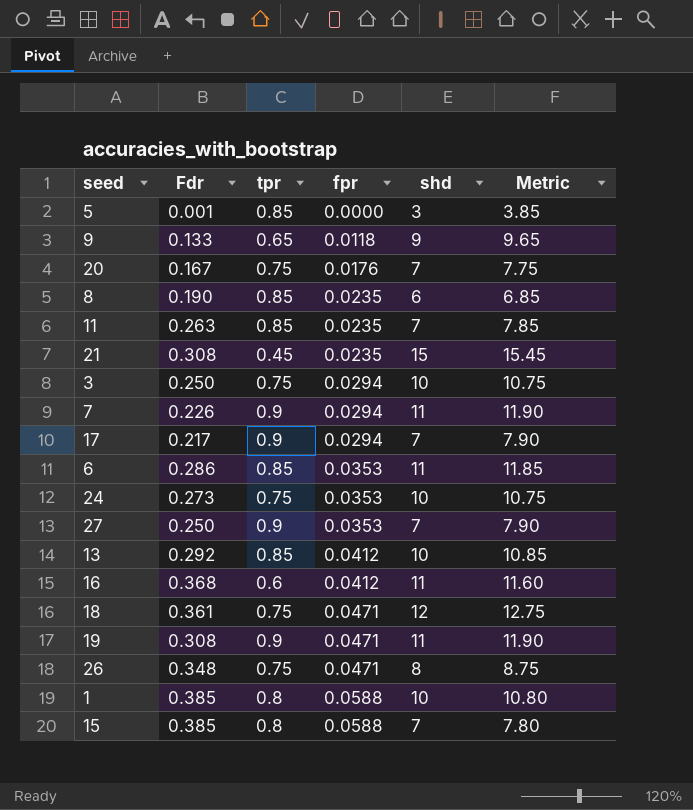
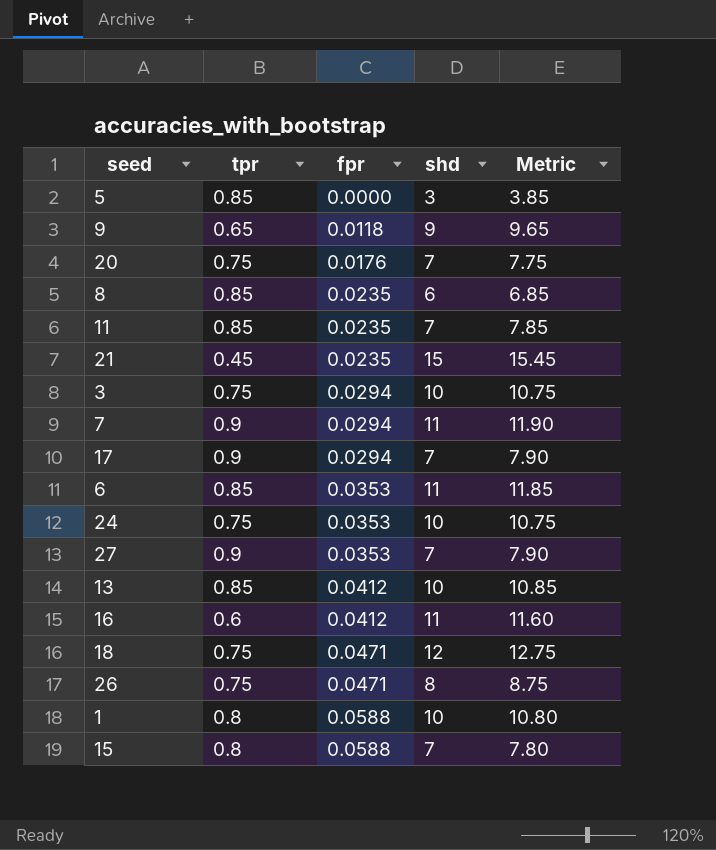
column Fdr | position: 2 -> none
row 19: 0.308 | 0.9 | 0.0471 | 11 | 11.90 -> none

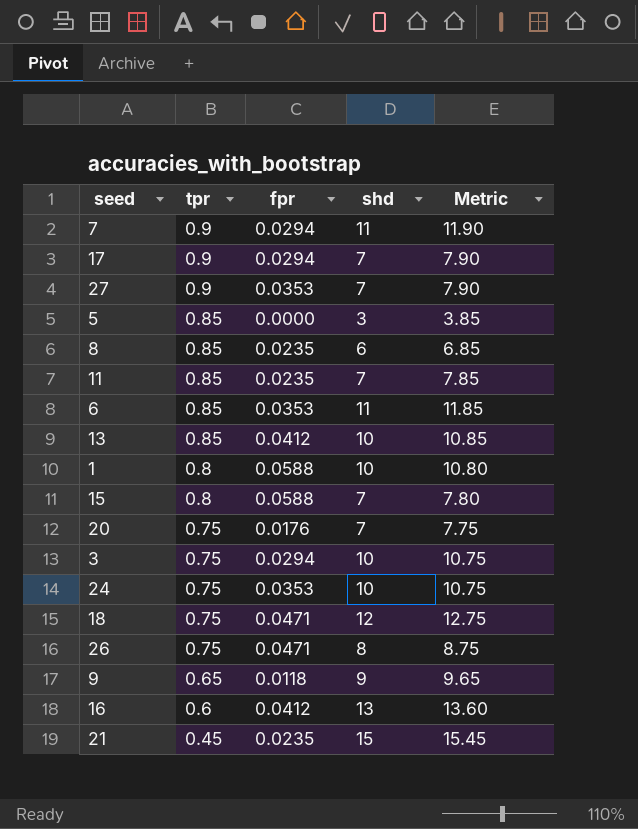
row order: fpr ascending -> tpr descending
16 | shd: 11 -> 13
16 | Metric: 11.60 -> 13.60

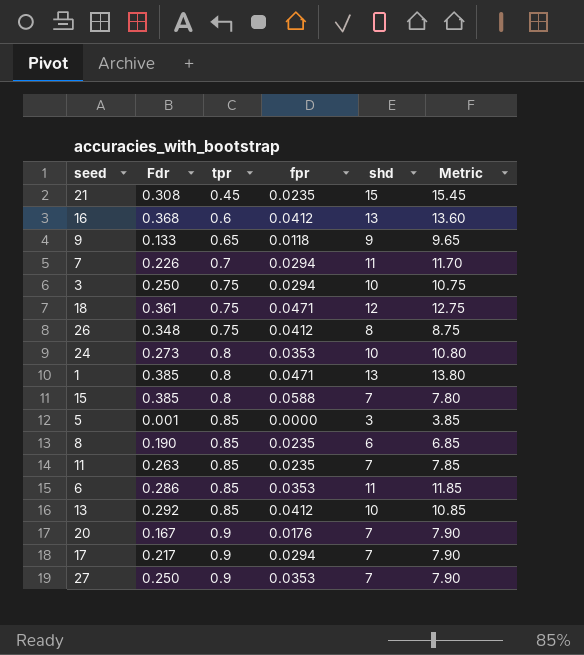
row order: tpr descending -> tpr ascending
column Fdr | position: none -> 2
7 | tpr: 0.9 -> 0.7
7 | Metric: 11.90 -> 11.70
26 | fpr: 0.0471 -> 0.0412
24 | tpr: 0.75 -> 0.8
24 | Metric: 10.75 -> 10.80
1 | fpr: 0.0588 -> 0.0471
1 | shd: 10 -> 13
1 | Metric: 10.80 -> 13.80
20 | tpr: 0.75 -> 0.9
20 | Metric: 7.75 -> 7.90

